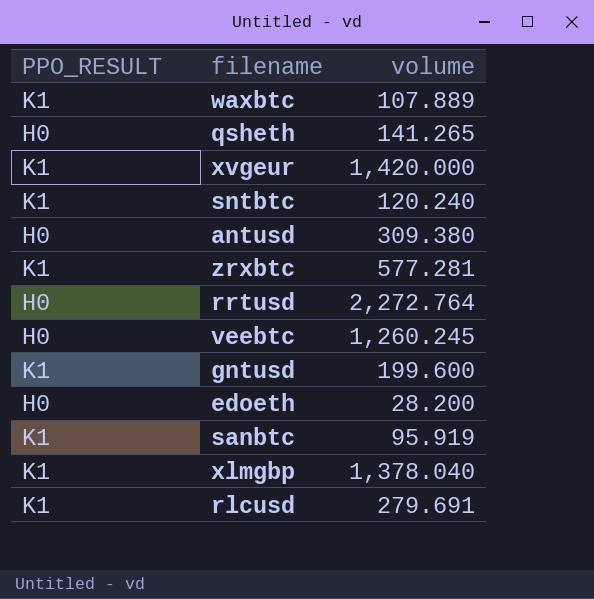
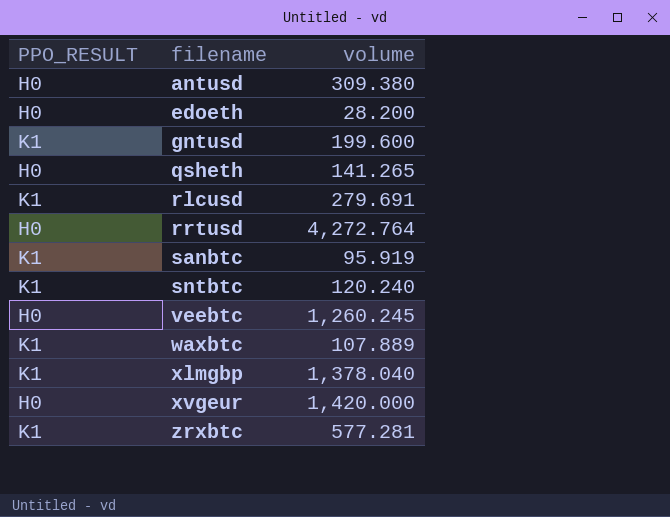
row order: none -> filename ascending
rrtusd | volume: 2,272.764 -> 4,272.764
xvgeur | PPO_RESULT: K1 -> H0

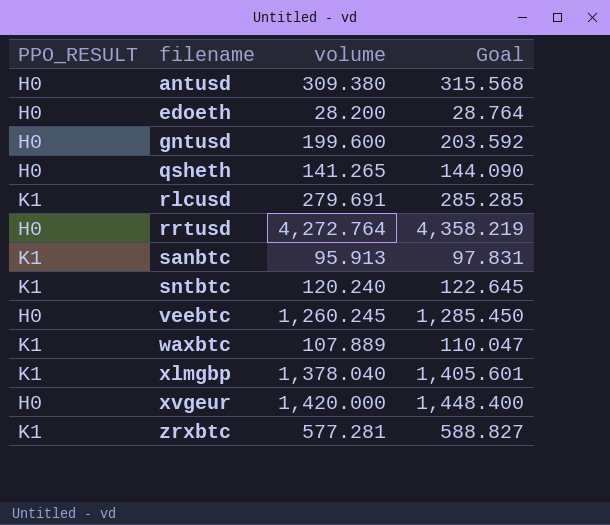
column Goal | formula: none -> [volume] * 1.02
gntusd | PPO_RESULT: K1 -> H0
sanbtc | volume: 95.919 -> 95.913

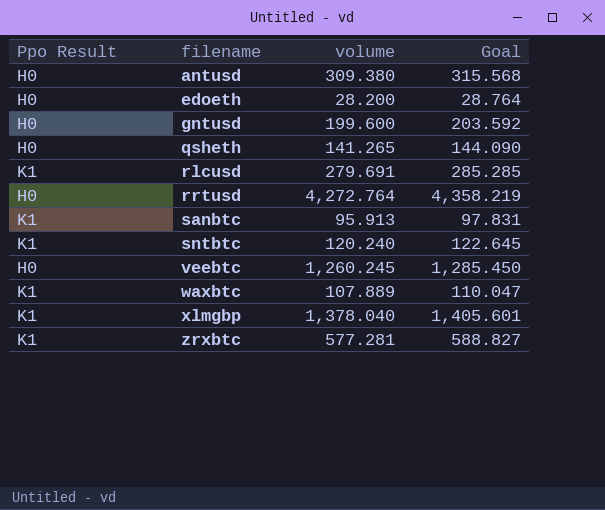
column name: PPO_RESULT -> Ppo Result
row xvgeur: H0 | 1,420.000 | 1,448.400 -> none

